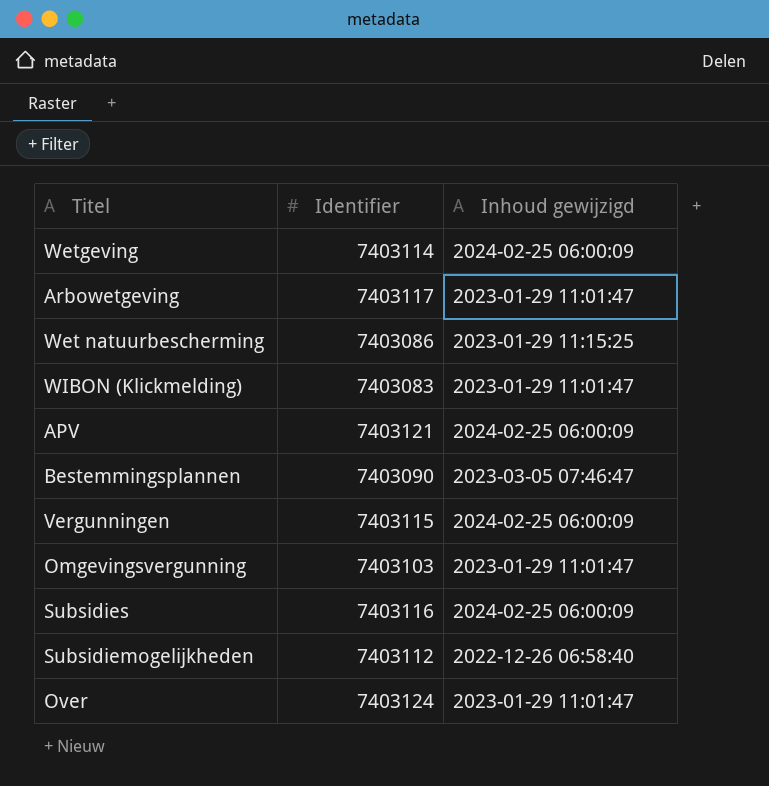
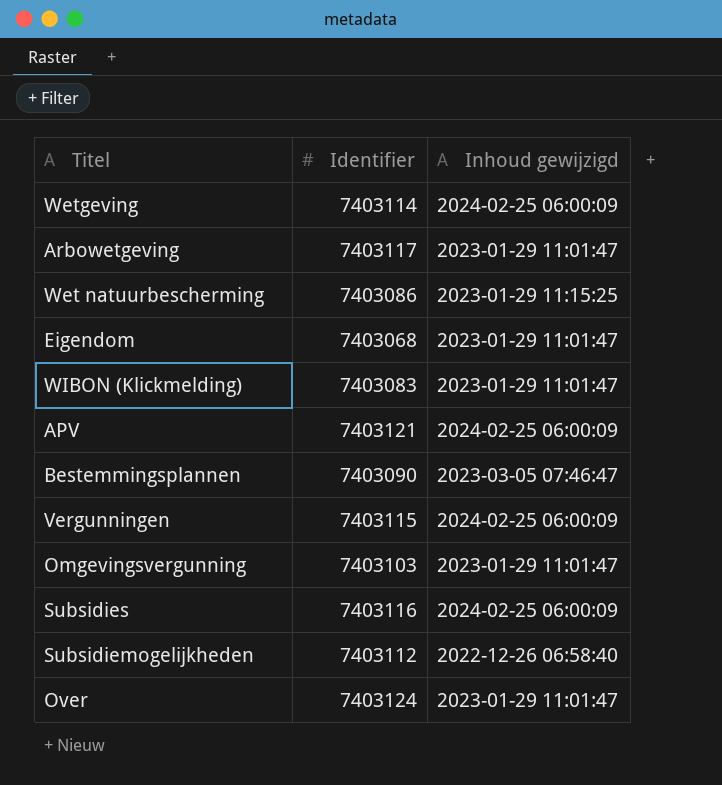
row Eigendom: none -> 7403068 | 2023-01-29 11:01:47

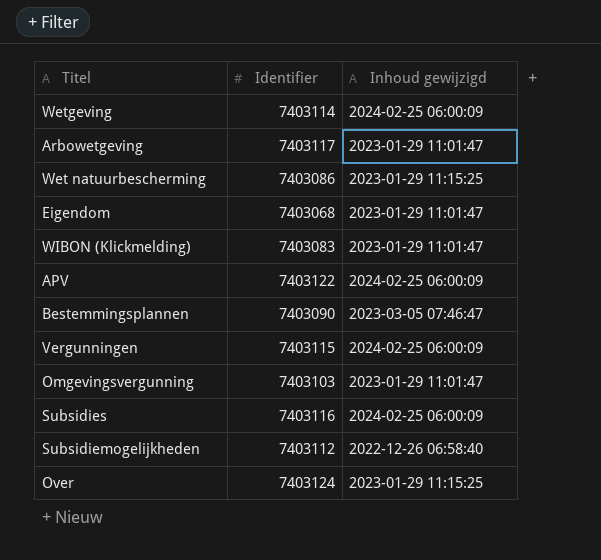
APV | Identifier: 7403121 -> 7403122
Over | Inhoud gewijzigd: 2023-01-29 11:01:47 -> 2023-01-29 11:15:25

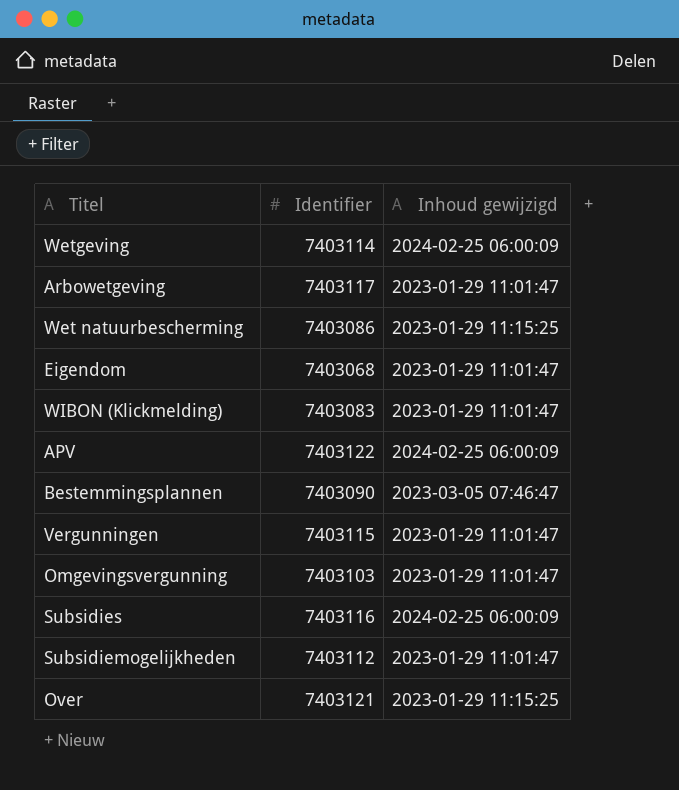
Vergunningen | Inhoud gewijzigd: 2024-02-25 06:00:09 -> 2023-01-29 11:01:47
Subsidiemogelijkheden | Inhoud gewijzigd: 2022-12-26 06:58:40 -> 2023-01-29 11:01:47
Over | Identifier: 7403124 -> 7403121

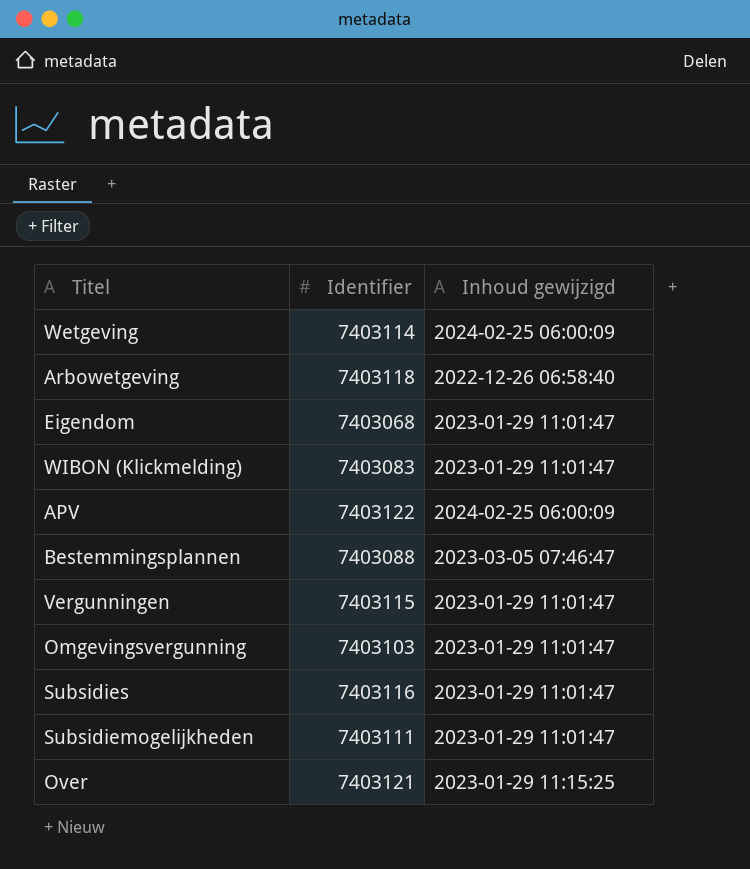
row Wet natuurbescherming: 7403086 | 2023-01-29 11:15:25 -> none
Arbowetgeving | Identifier: 7403117 -> 7403118
Arbowetgeving | Inhoud gewijzigd: 2023-01-29 11:01:47 -> 2022-12-26 06:58:40
Bestemmingsplannen | Identifier: 7403090 -> 7403088
Subsidies | Inhoud gewijzigd: 2024-02-25 06:00:09 -> 2023-01-29 11:01:47
Subsidiemogelijkheden | Identifier: 7403112 -> 7403111

